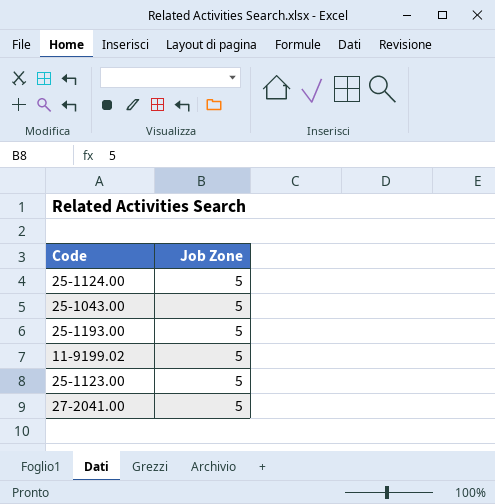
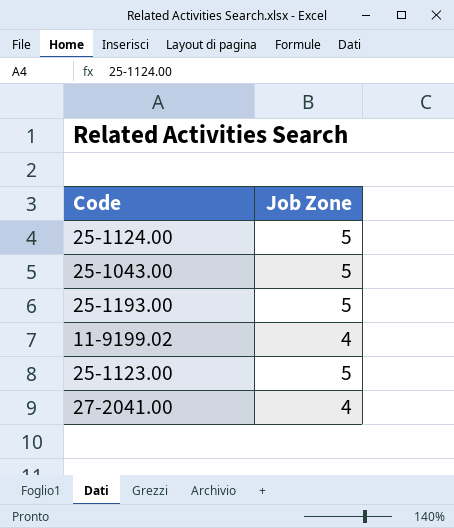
11-9199.02 | Job Zone: 5 -> 4
27-2041.00 | Job Zone: 5 -> 4

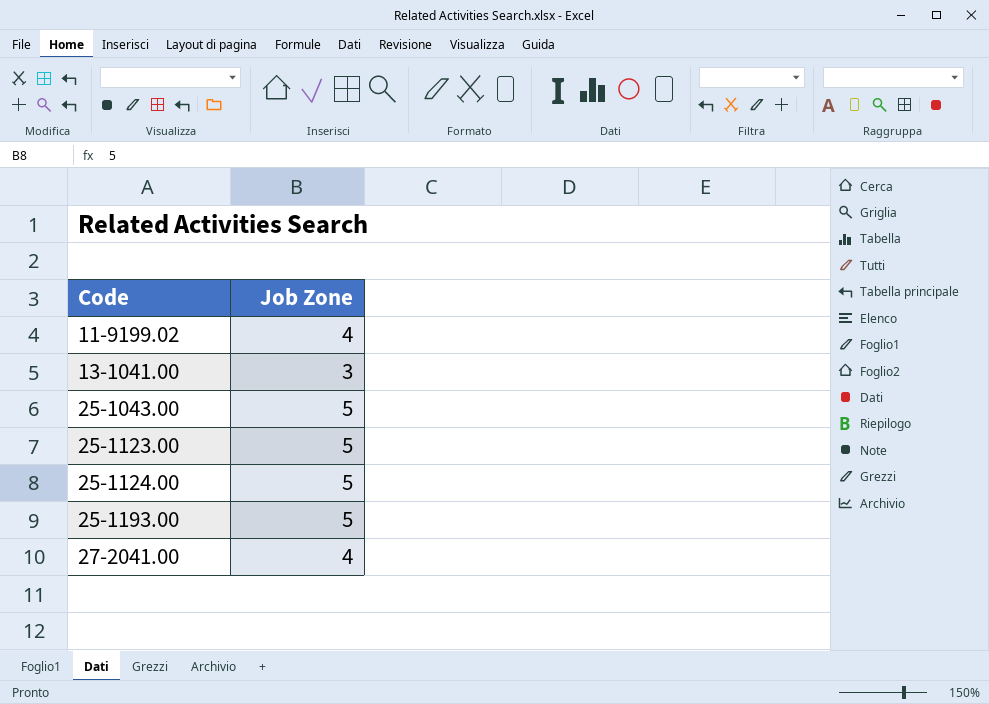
row order: none -> Code ascending
row 13-1041.00: none -> 3

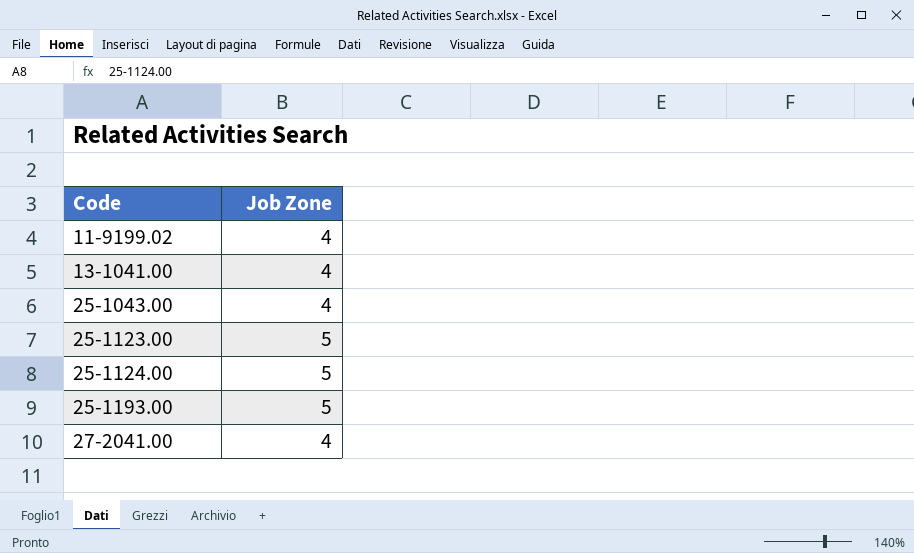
13-1041.00 | Job Zone: 3 -> 4
25-1043.00 | Job Zone: 5 -> 4

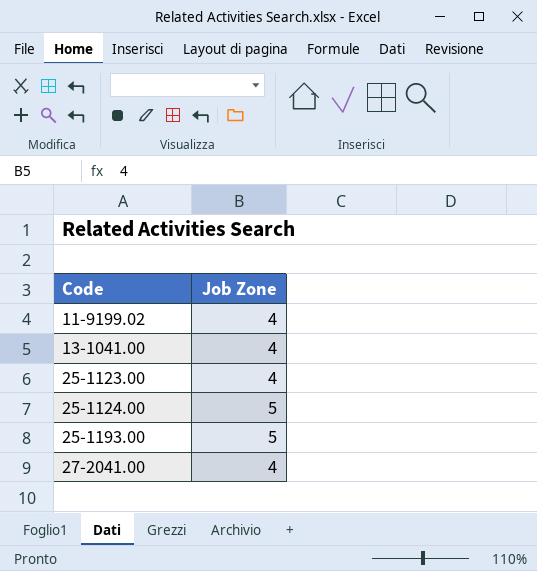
row 25-1043.00: 4 -> none
25-1123.00 | Job Zone: 5 -> 4

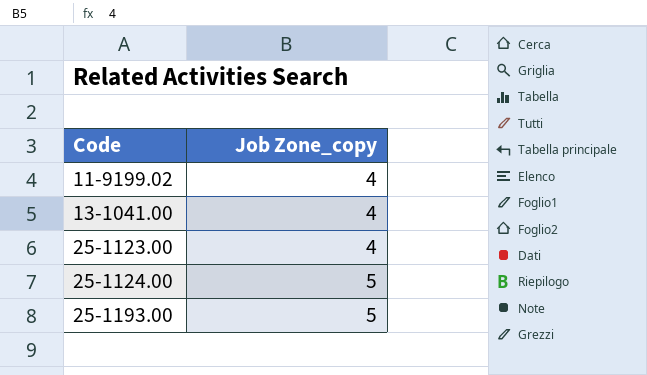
column name: Job Zone -> Job Zone_copy
row 27-2041.00: 4 -> none

